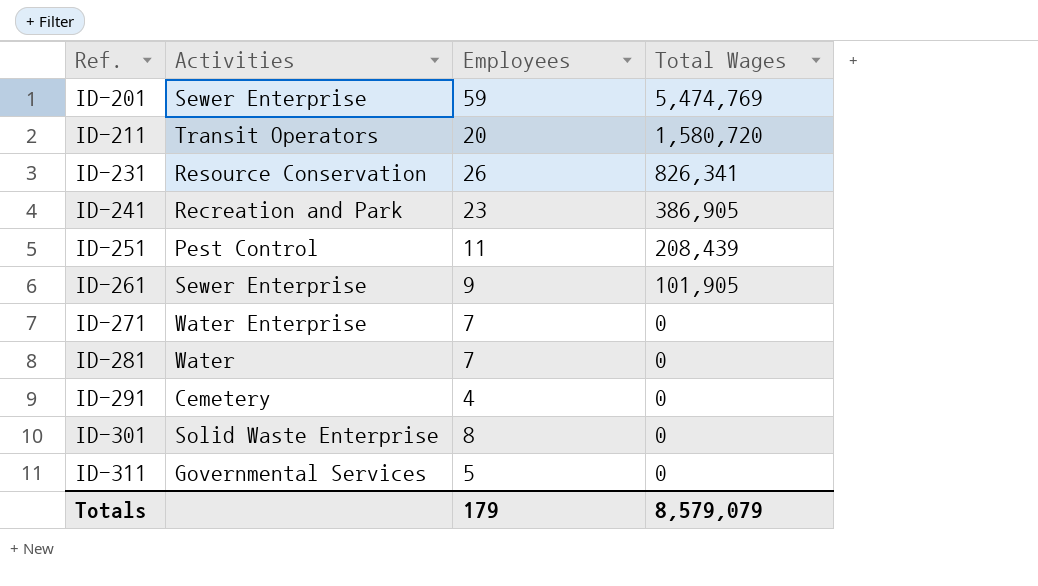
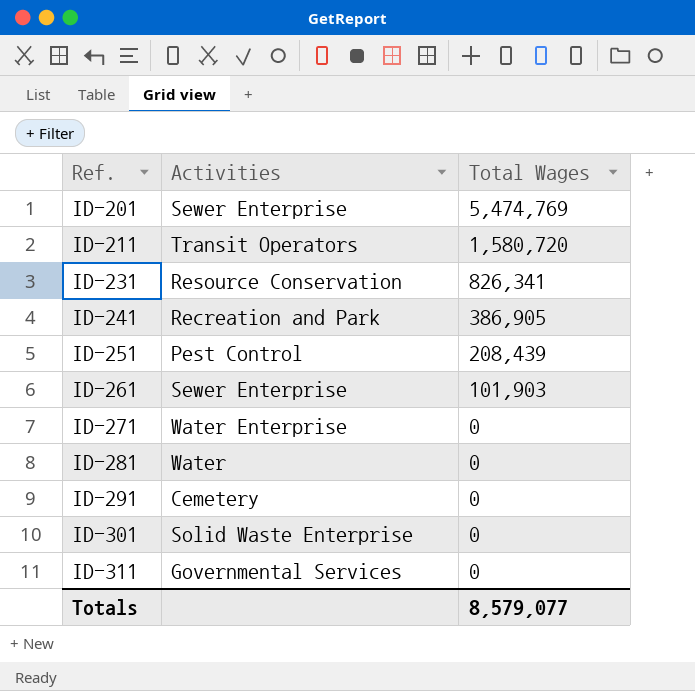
column Employees | position: 3 -> none
ID-261 | Total Wages: 101,905 -> 101,903
Totals | Total Wages: 8,579,079 -> 8,579,077

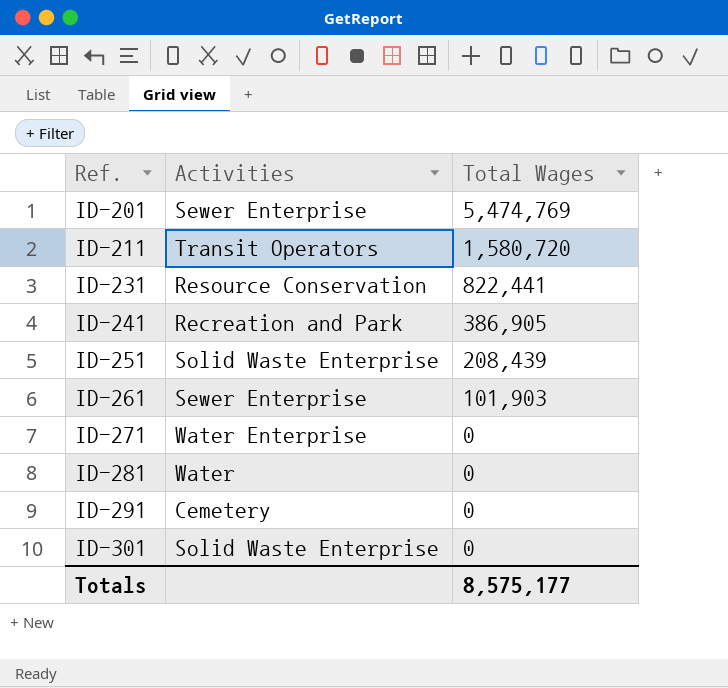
row ID-311: Governmental Services | 0 -> none
ID-231 | Total Wages: 826,341 -> 822,441
ID-251 | Activities: Pest Control -> Solid Waste Enterprise
Totals | Total Wages: 8,579,077 -> 8,575,177

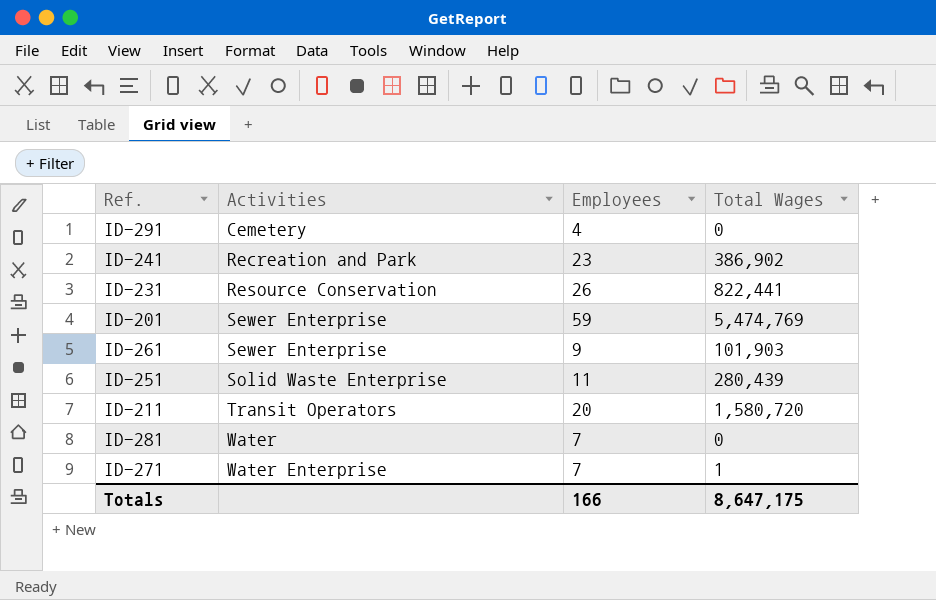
row order: Ref. ascending -> Activities ascending
column Employees | position: none -> 3
row ID-301: Solid Waste Enterprise | 0 -> none
ID-241 | Total Wages: 386,905 -> 386,902
ID-251 | Total Wages: 208,439 -> 280,439
ID-271 | Total Wages: 0 -> 1
Totals | Total Wages: 8,575,177 -> 8,647,175

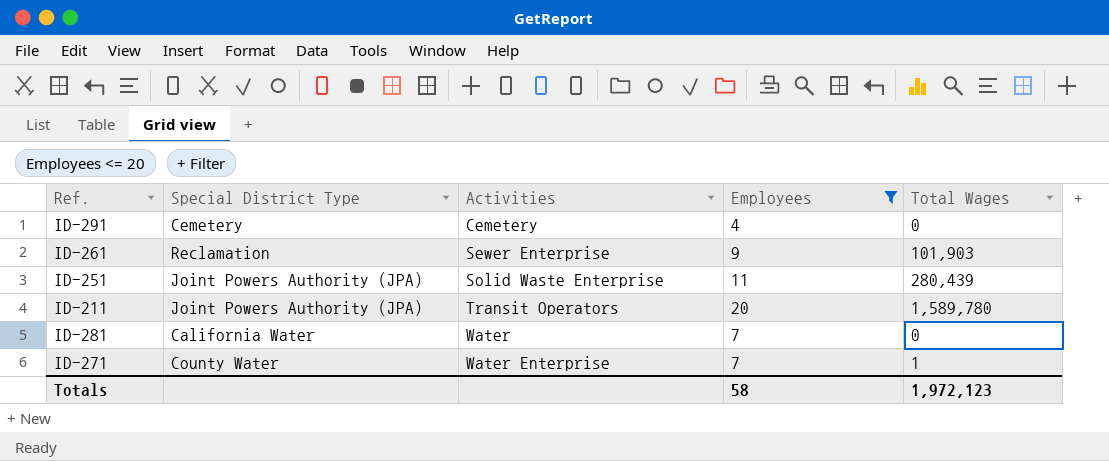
filter: none -> Employees <= 20
column Special District Type | position: none -> 2
ID-211 | Total Wages: 1,580,720 -> 1,589,780
Totals | Employees: 166 -> 58
Totals | Total Wages: 8,647,175 -> 1,972,123

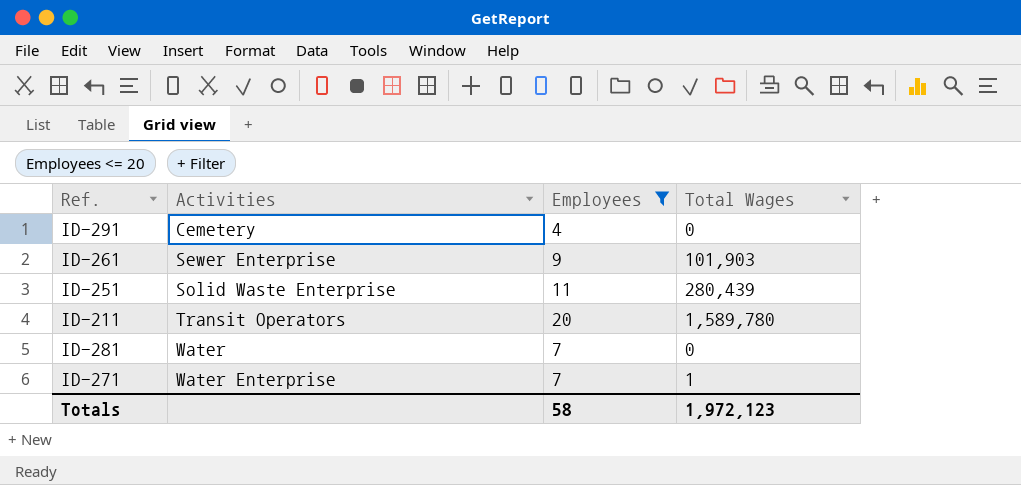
column Special District Type | position: 2 -> none

